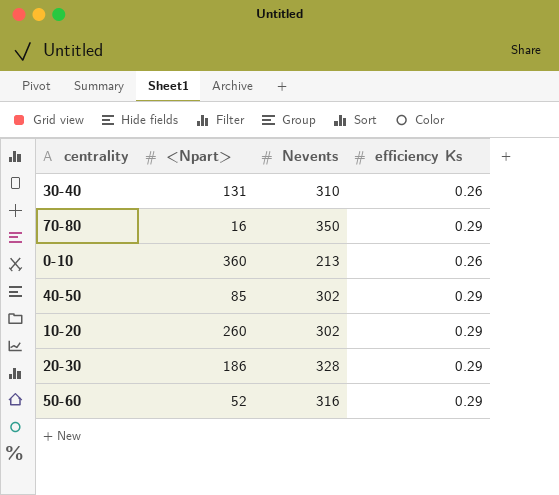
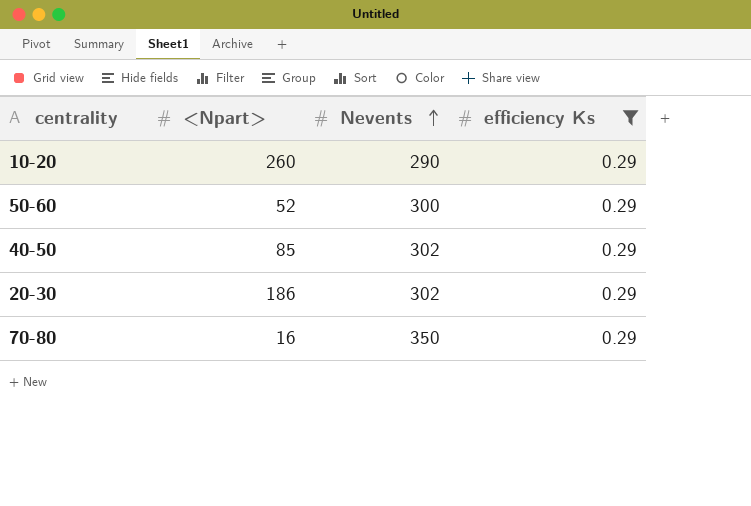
filter: none -> efficiency Ks = 0.29
row order: none -> Nevents ascending
10-20 | Nevents: 302 -> 290
50-60 | Nevents: 316 -> 300
20-30 | Nevents: 328 -> 302

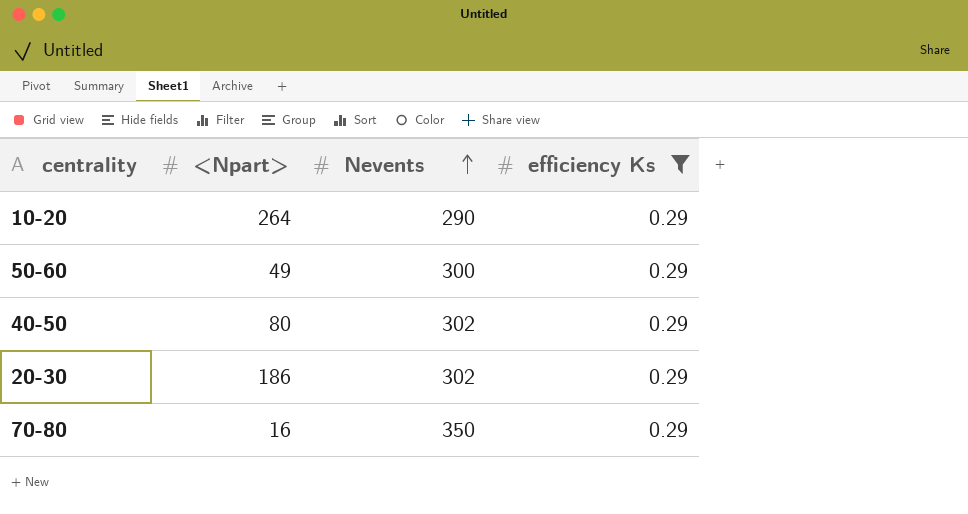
10-20 | <Npart>: 260 -> 264
50-60 | <Npart>: 52 -> 49
40-50 | <Npart>: 85 -> 80

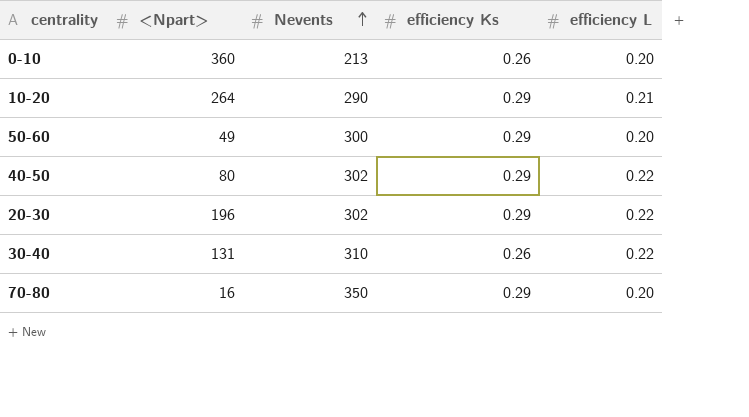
filter: efficiency Ks = 0.29 -> none
column efficiency L | position: none -> 5
20-30 | <Npart>: 186 -> 196

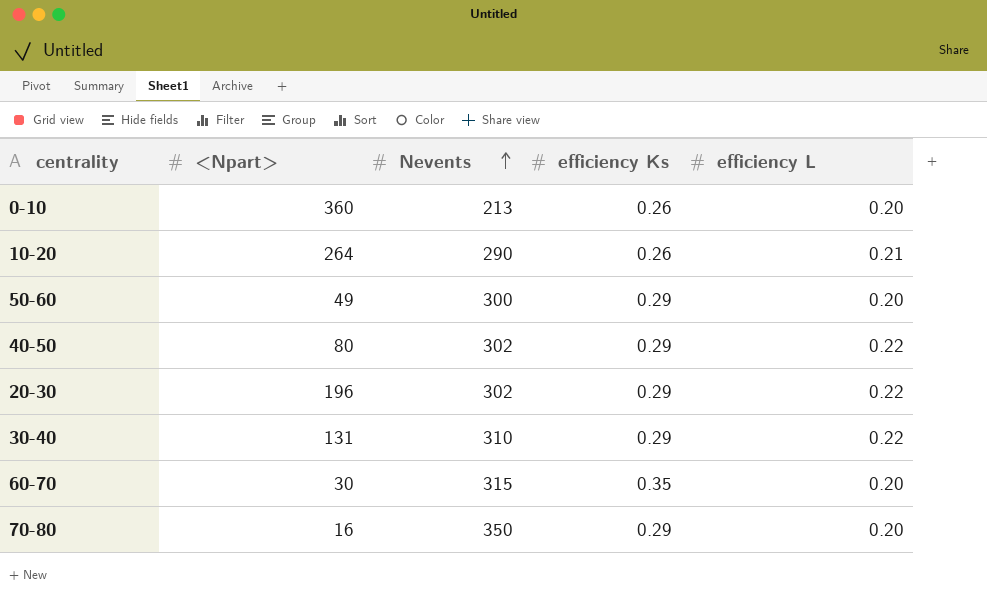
10-20 | efficiency Ks: 0.29 -> 0.26
30-40 | efficiency Ks: 0.26 -> 0.29
row 60-70: none -> 30 | 315 | 0.35 | 0.20

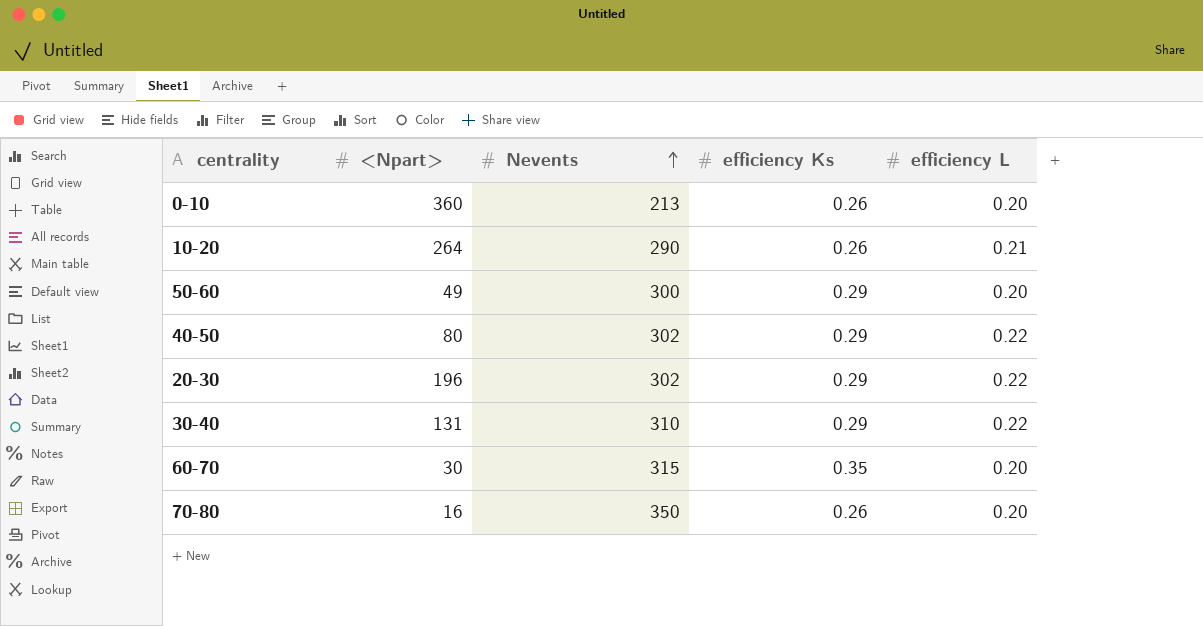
70-80 | efficiency Ks: 0.29 -> 0.26

